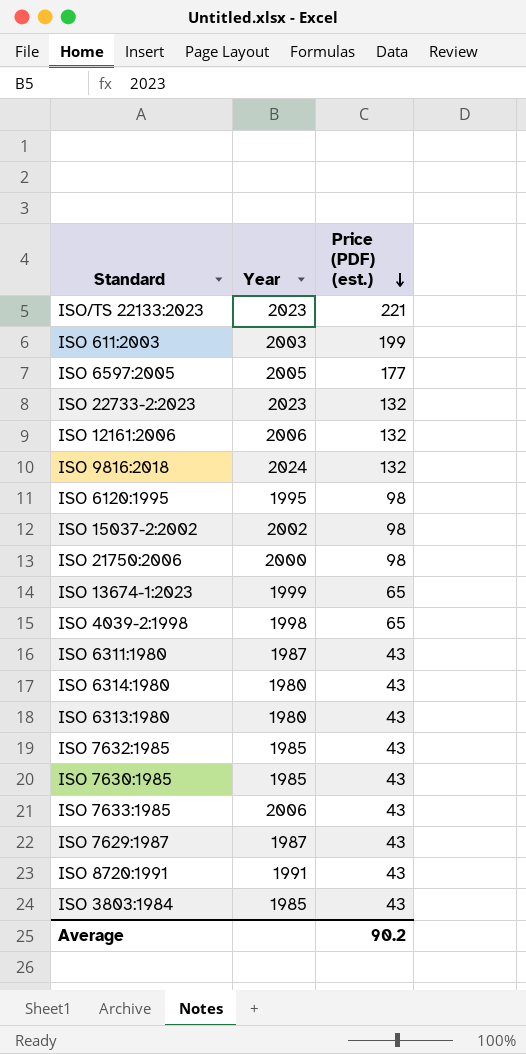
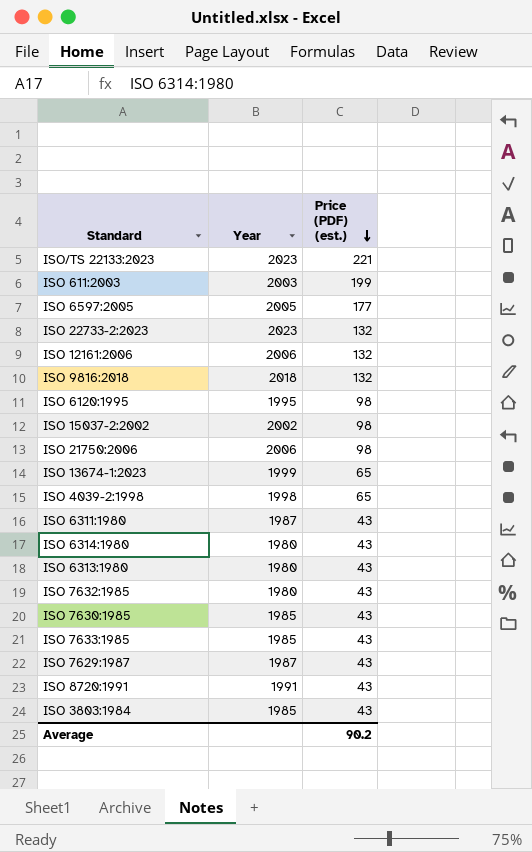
ISO 9816:2018 | Year: 2024 -> 2018
ISO 21750:2006 | Year: 2000 -> 2006
ISO 7632:1985 | Year: 1985 -> 1980
ISO 7633:1985 | Year: 2006 -> 1985

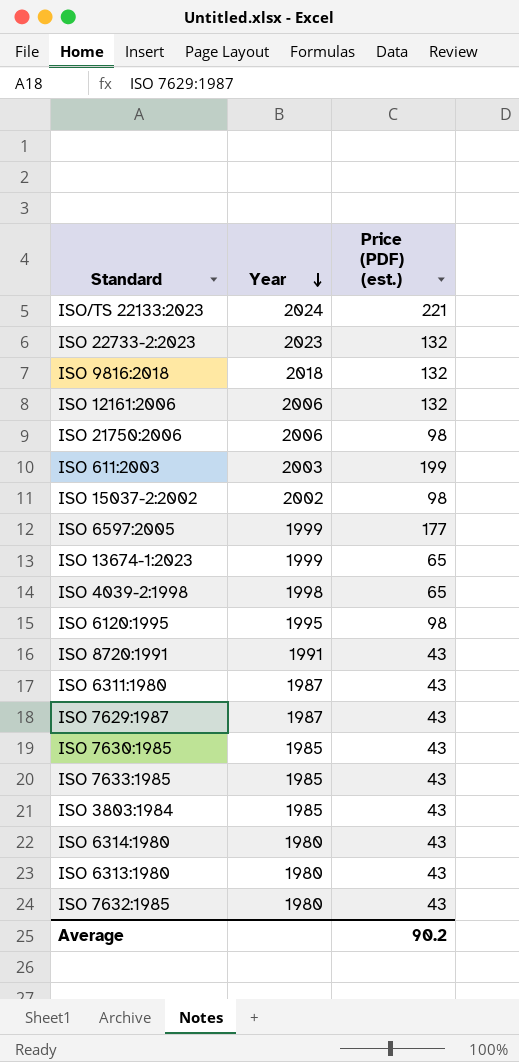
row order: Price (PDF) (est.) descending -> Year descending
ISO/TS 22133:2023 | Year: 2023 -> 2024
ISO 6597:2005 | Year: 2005 -> 1999

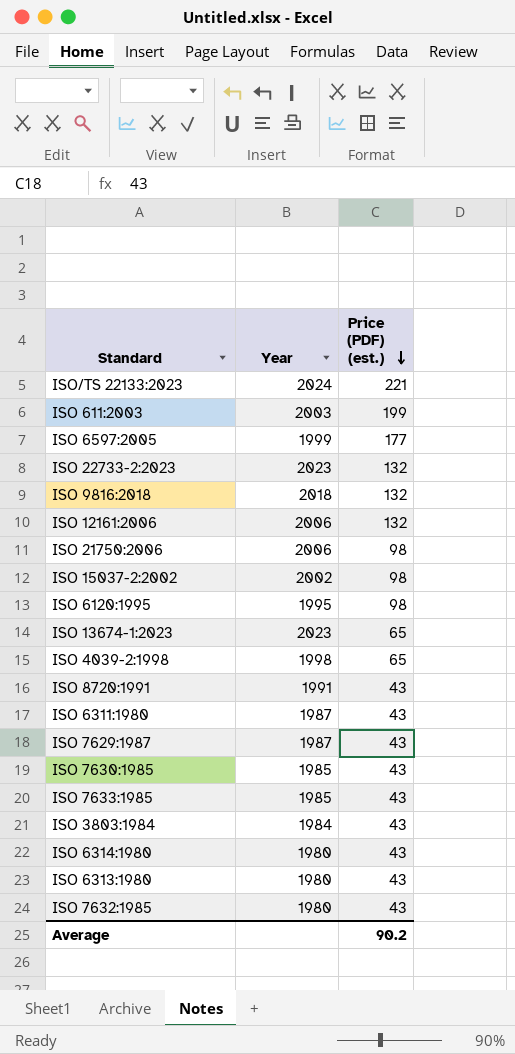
row order: Year descending -> Price (PDF) (est.) descending
ISO 13674-1:2023 | Year: 1999 -> 2023
ISO 3803:1984 | Year: 1985 -> 1984

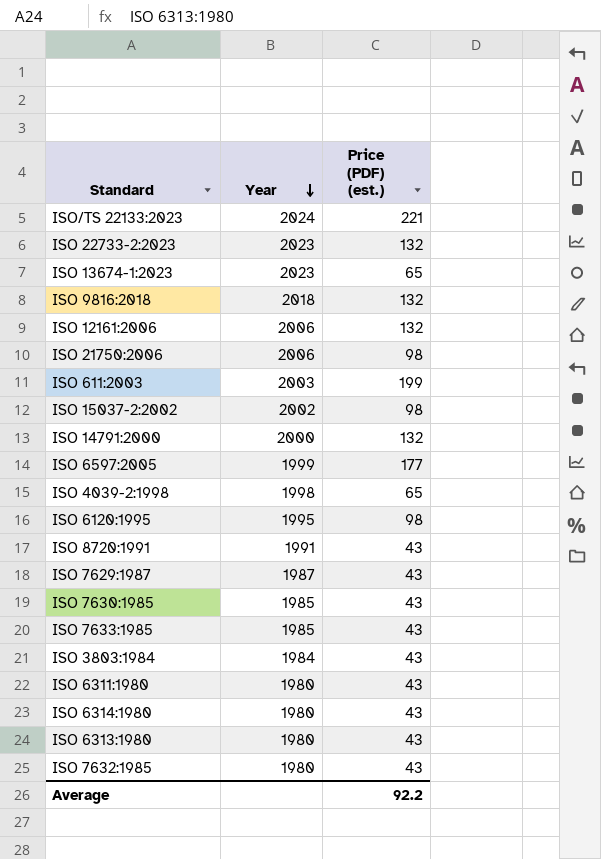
row order: Price (PDF) (est.) descending -> Year descending
row ISO 14791:2000: none -> 2000 | 132
ISO 6311:1980 | Year: 1987 -> 1980
Average | Price (PDF) (est.): 90.2 -> 92.2

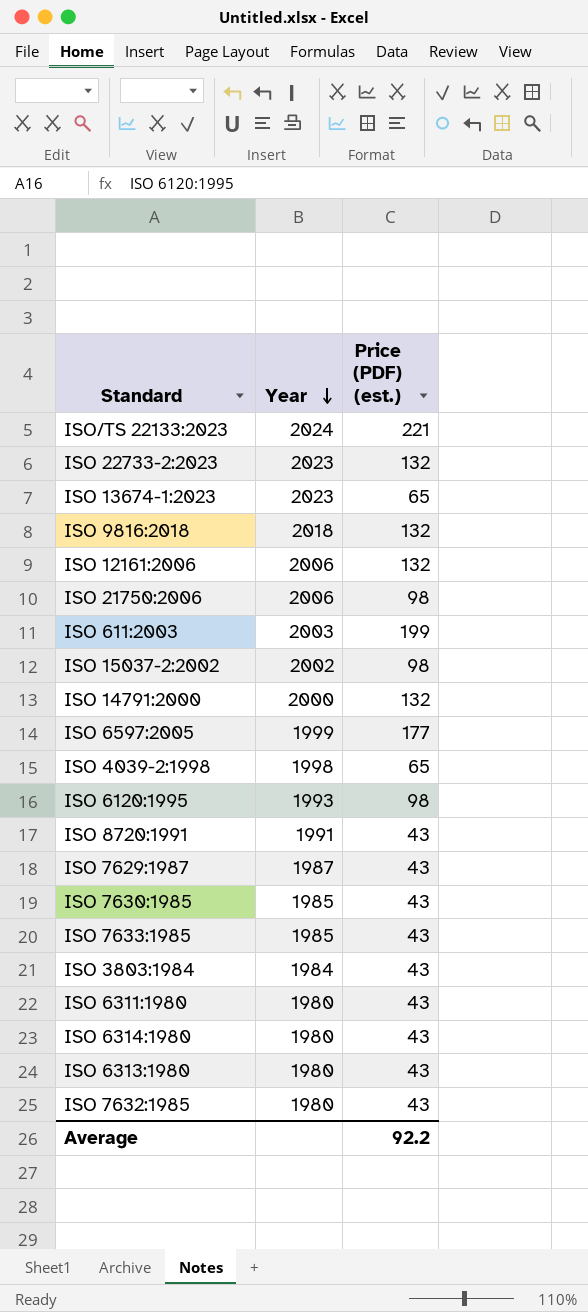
ISO 6120:1995 | Year: 1995 -> 1993

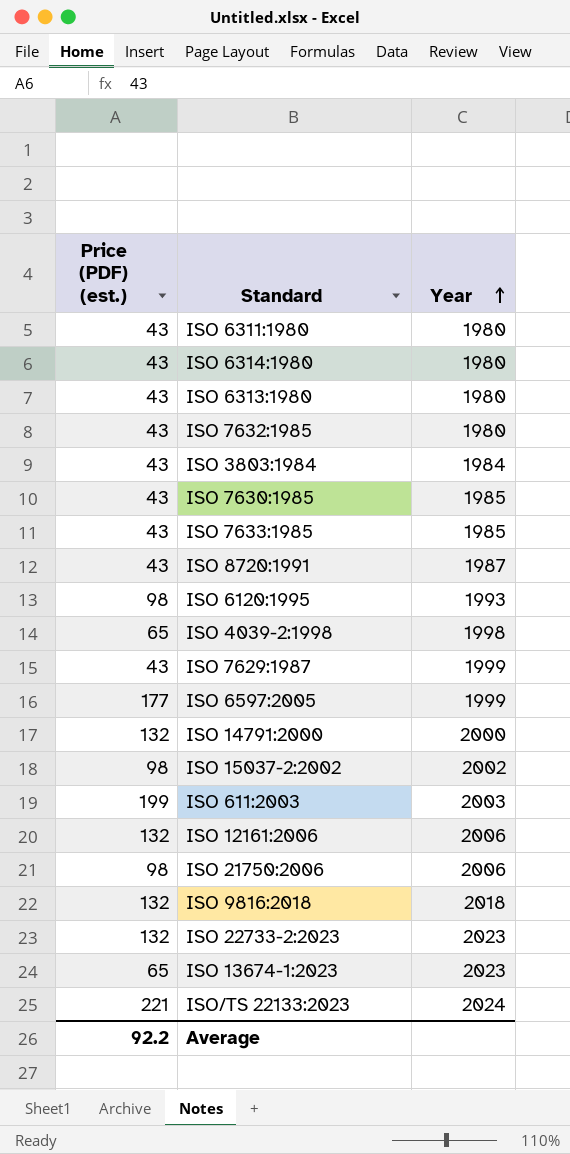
row order: Year descending -> Year ascending
column Price (PDF) (est.) | position: 3 -> 1
ISO 8720:1991 | Year: 1991 -> 1987
ISO 7629:1987 | Year: 1987 -> 1999

